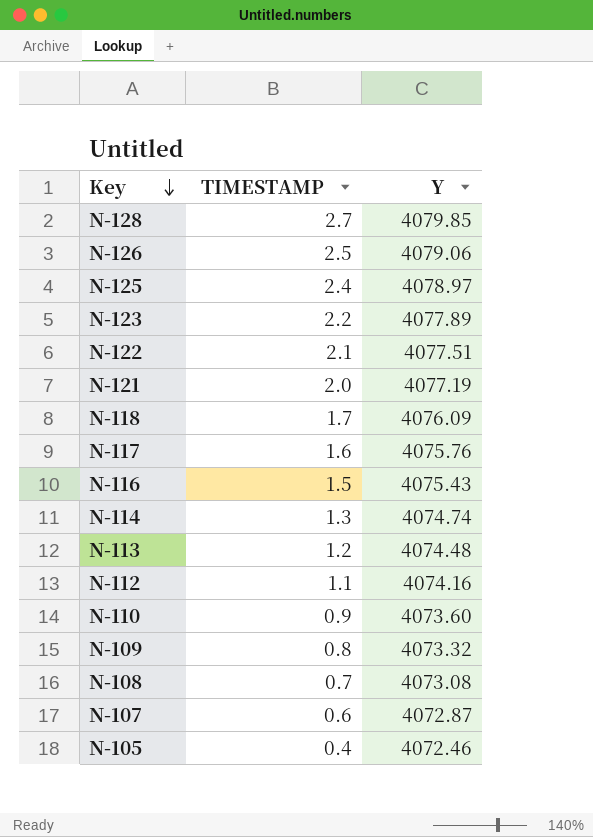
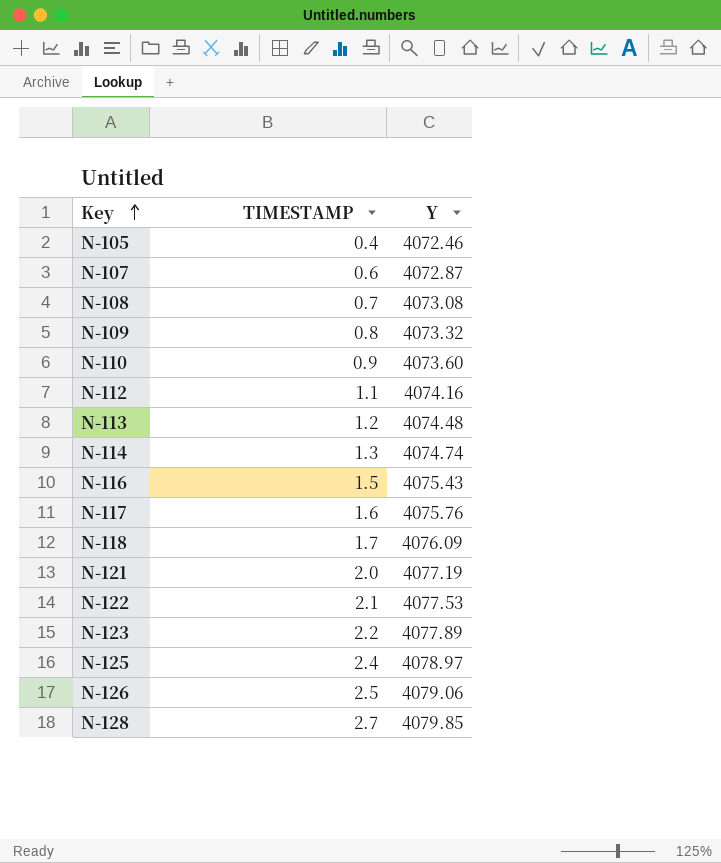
row order: Key descending -> Key ascending
N-122 | Y: 4077.51 -> 4077.53

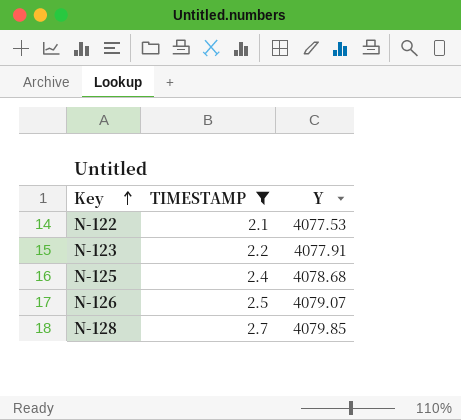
filter: none -> TIMESTAMP >= 2.1
N-123 | Y: 4077.89 -> 4077.91
N-125 | Y: 4078.97 -> 4078.68
N-126 | Y: 4079.06 -> 4079.07

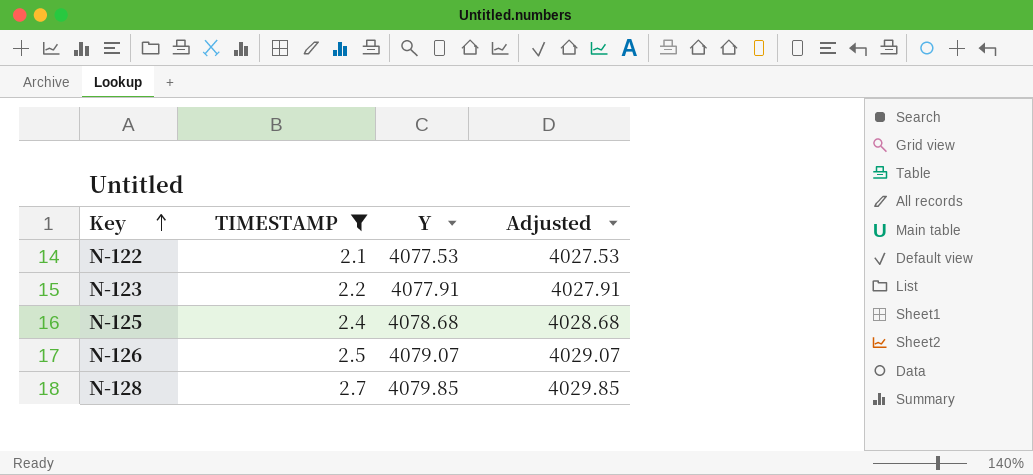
column Adjusted | formula: none -> [Y] - 50

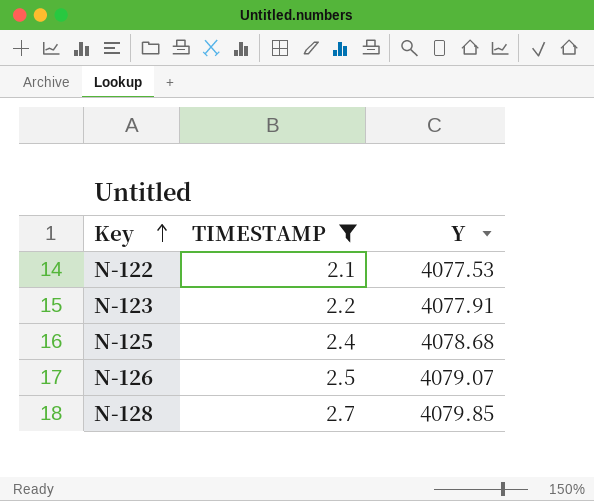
column Adjusted | formula: [Y] - 50 -> none

